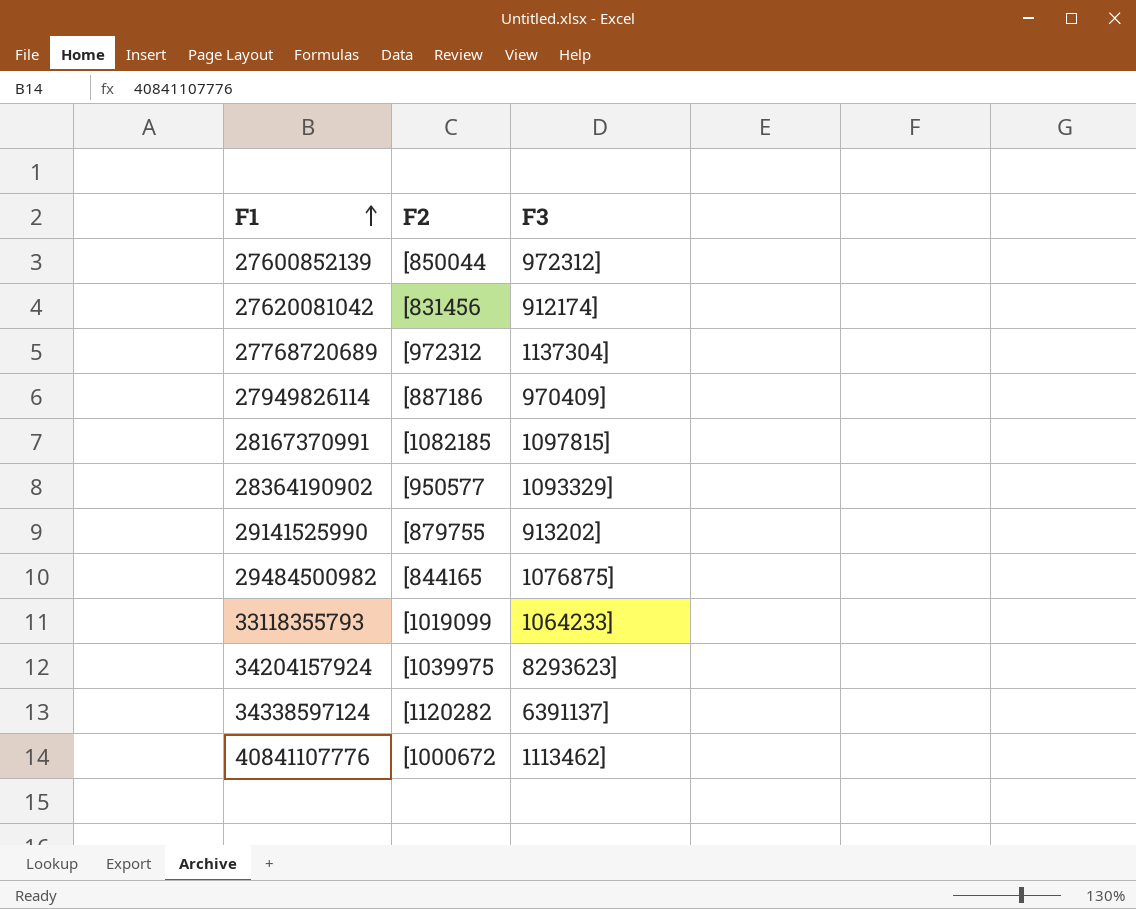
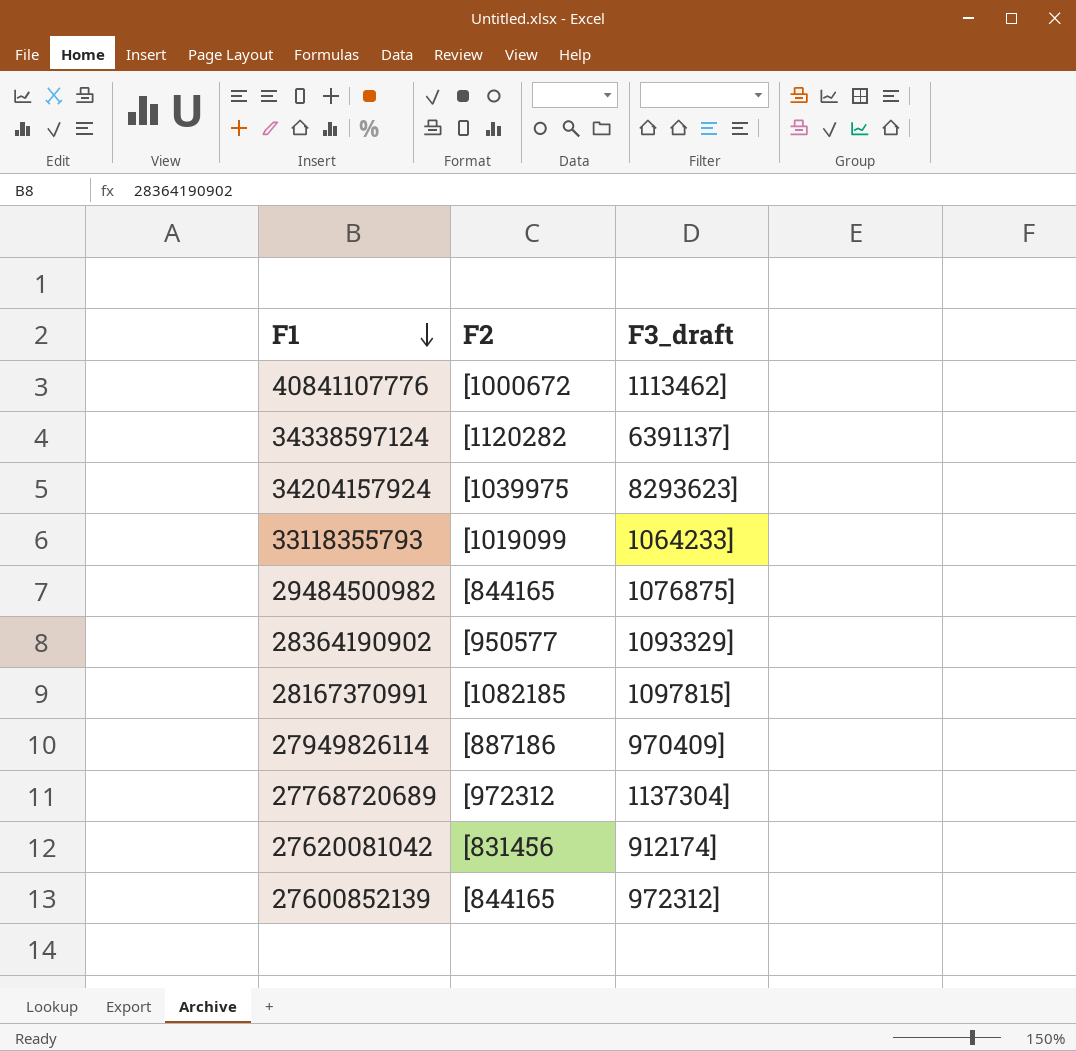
row order: F1 ascending -> F1 descending
column name: F3 -> F3_draft
row 29141525990: [879755 | 913202] -> none
27600852139 | F2: [850044 -> [844165

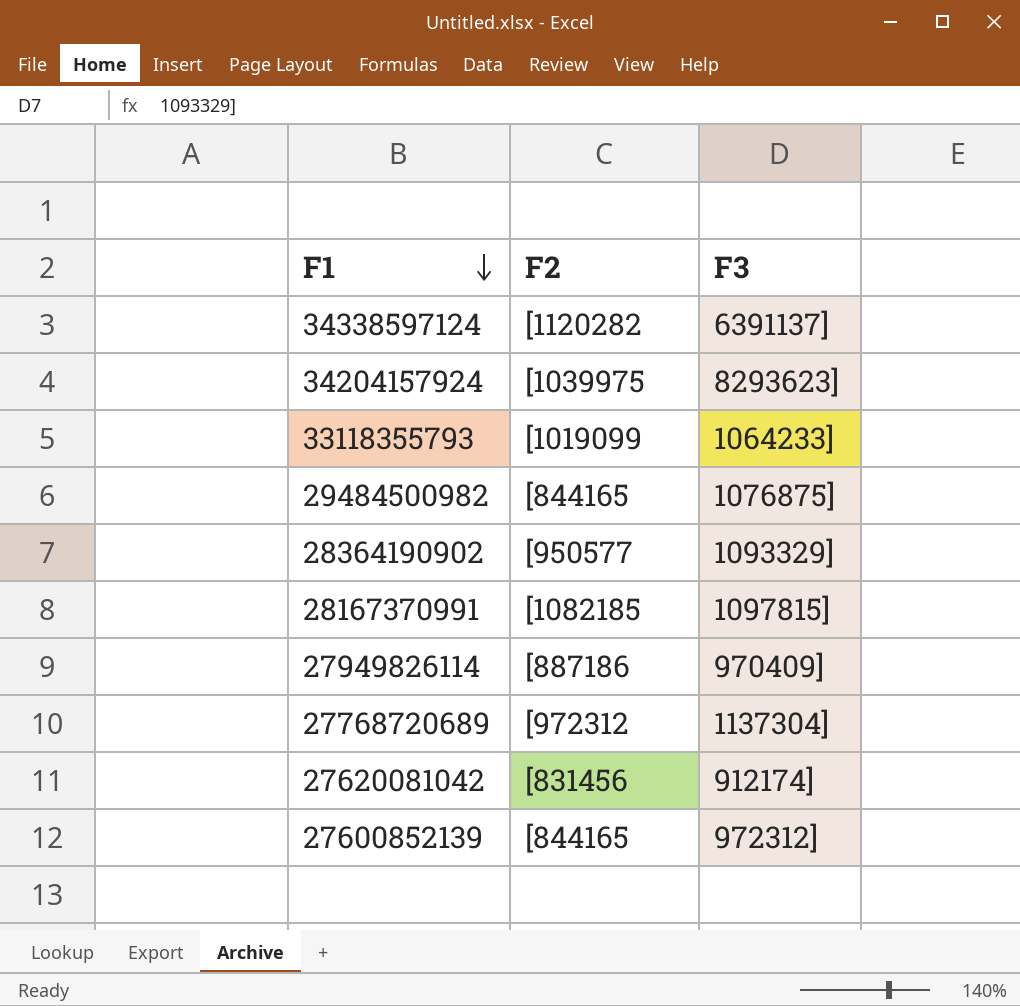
column name: F3_draft -> F3
row 40841107776: [1000672 | 1113462] -> none

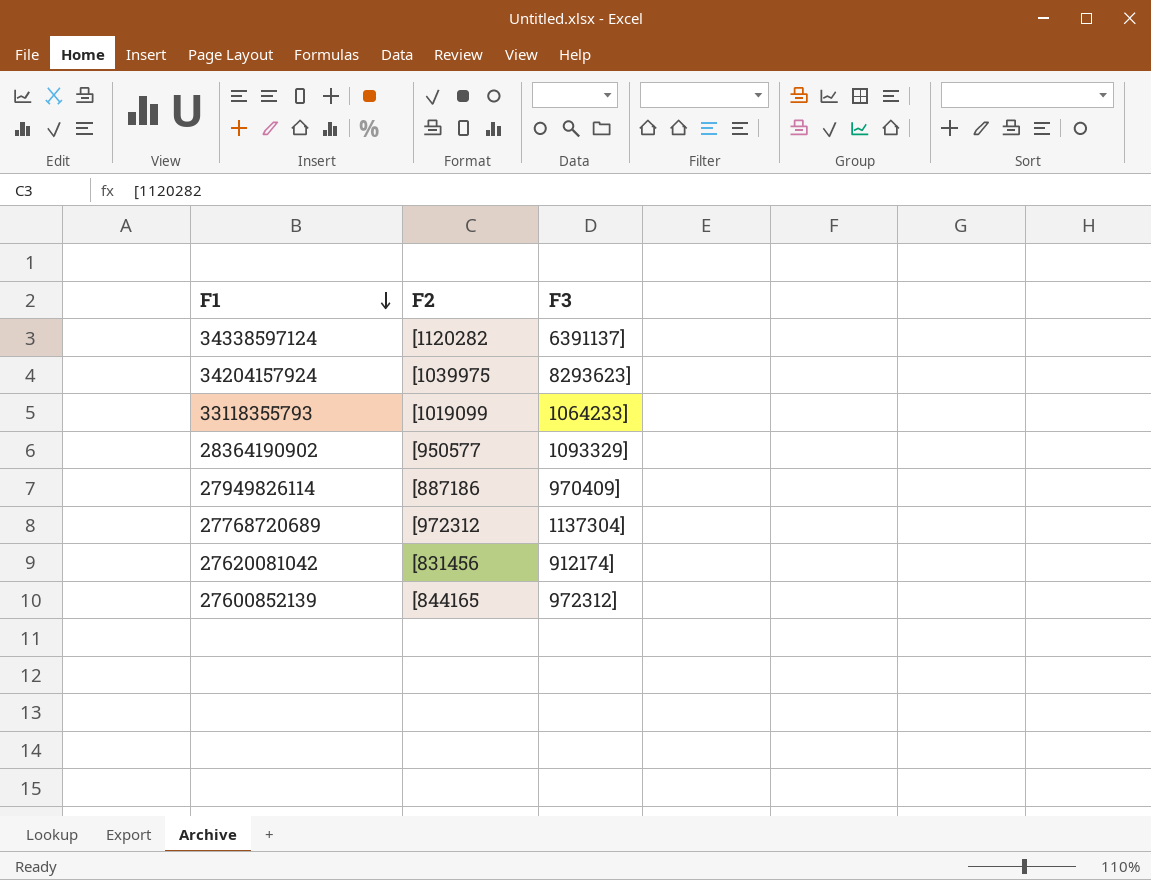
row 29484500982: [844165 | 1076875] -> none
row 28167370991: [1082185 | 1097815] -> none

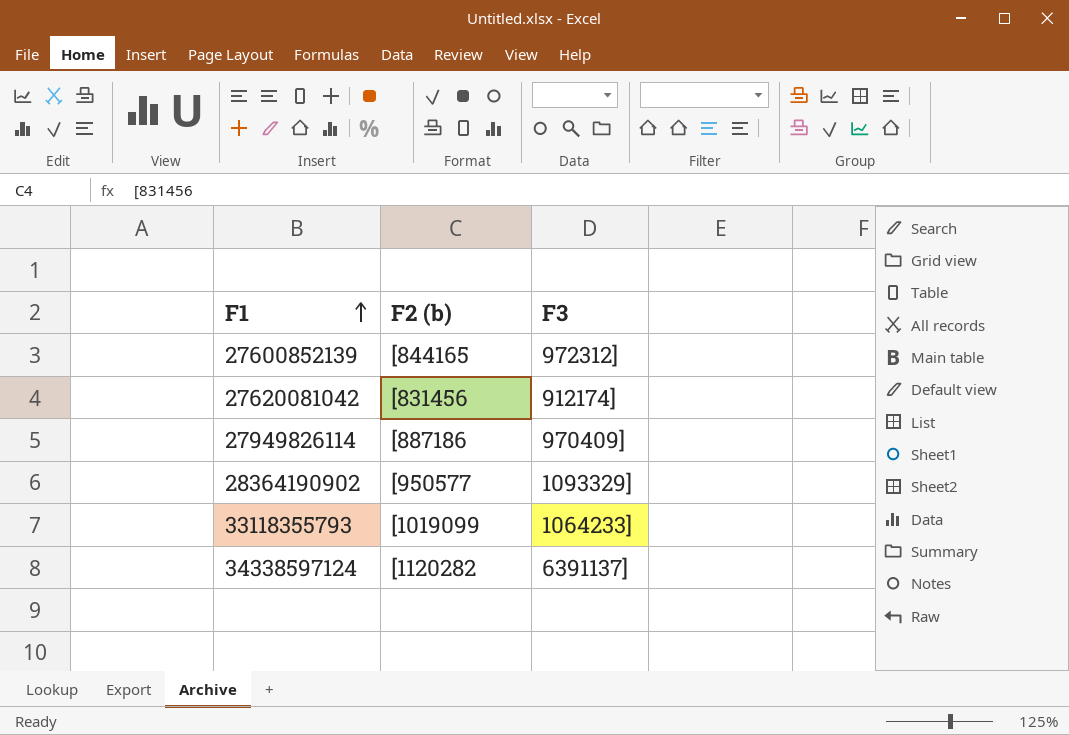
row order: F1 descending -> F1 ascending
column name: F2 -> F2 (b)
row 34204157924: [1039975 | 8293623] -> none
row 27768720689: [972312 | 1137304] -> none

